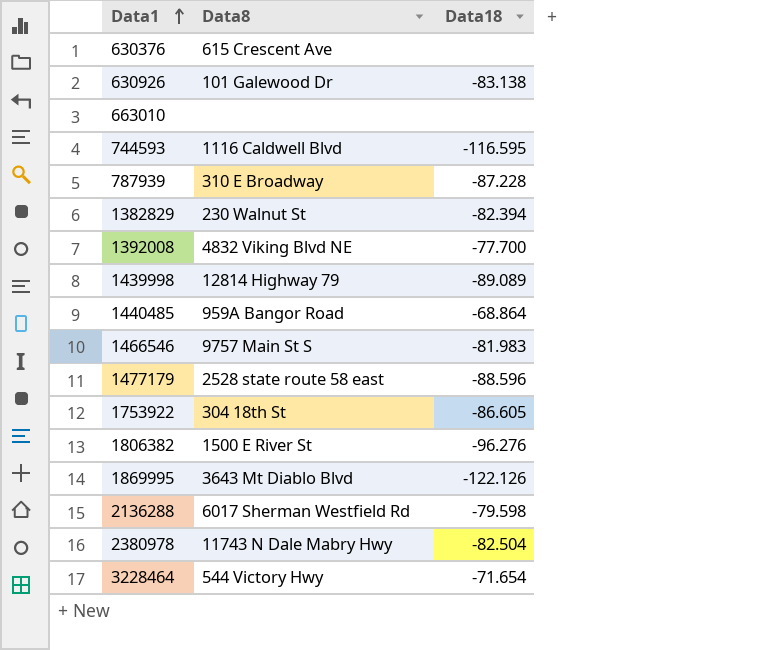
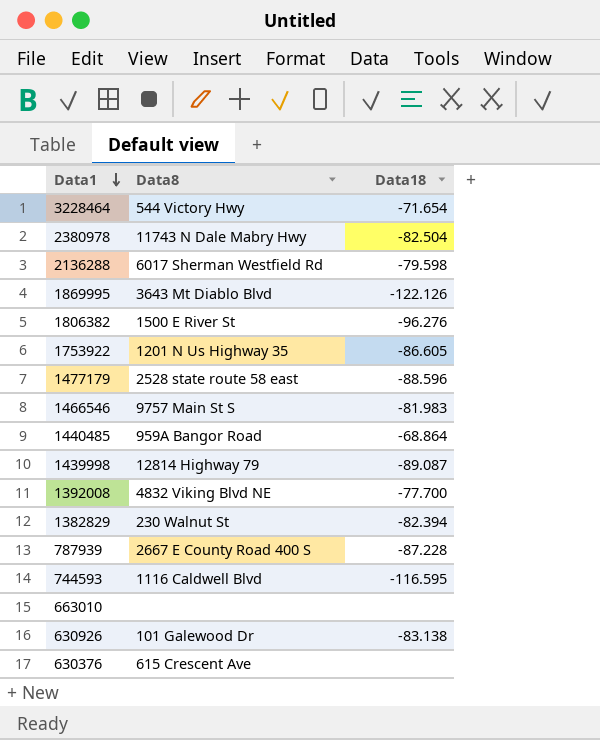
row order: Data1 ascending -> Data1 descending
1753922 | Data8: 304 18th St -> 1201 N Us Highway 35
1439998 | Data18: -89.089 -> -89.087
787939 | Data8: 310 E Broadway -> 2667 E County Road 400 S

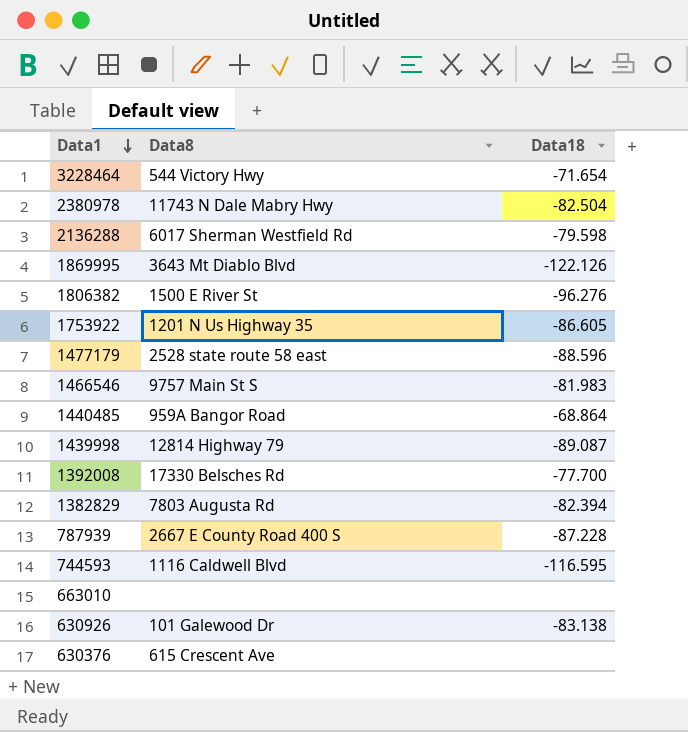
1392008 | Data8: 4832 Viking Blvd NE -> 17330 Belsches Rd
1382829 | Data8: 230 Walnut St -> 7803 Augusta Rd

